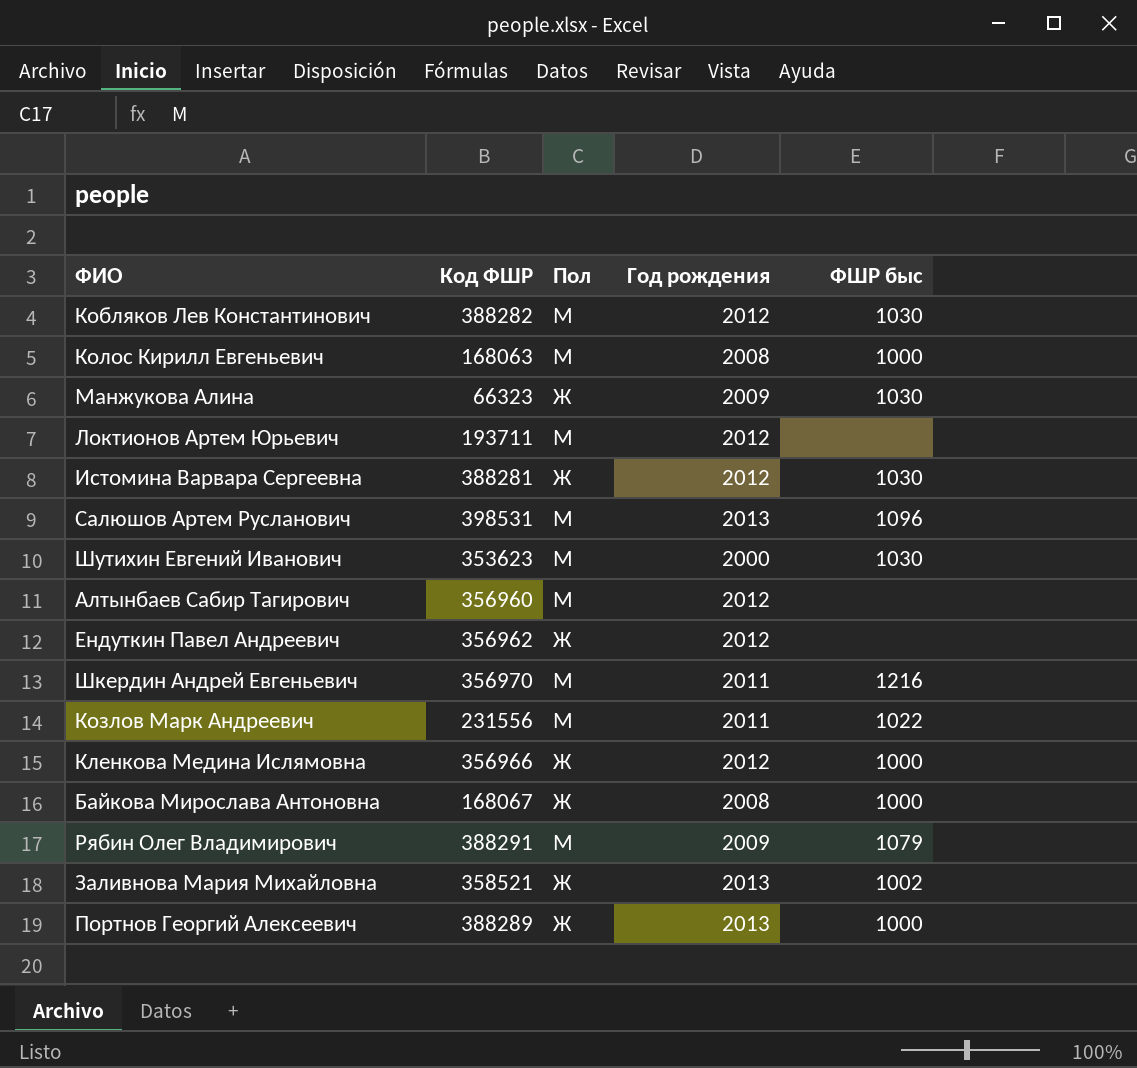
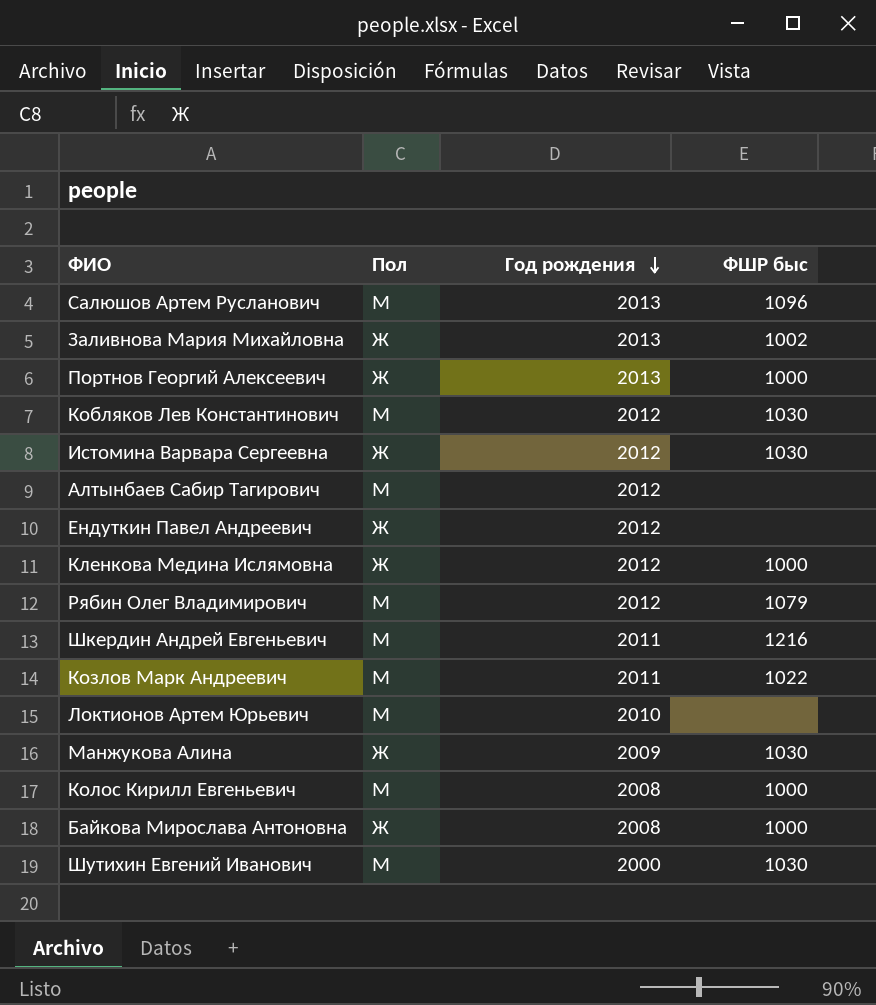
row order: none -> Год рождения descending
column Код ФШР | position: 2 -> none
Рябин Олег Владимирович | Год рождения: 2009 -> 2012
Локтионов Артем Юрьевич | Год рождения: 2012 -> 2010

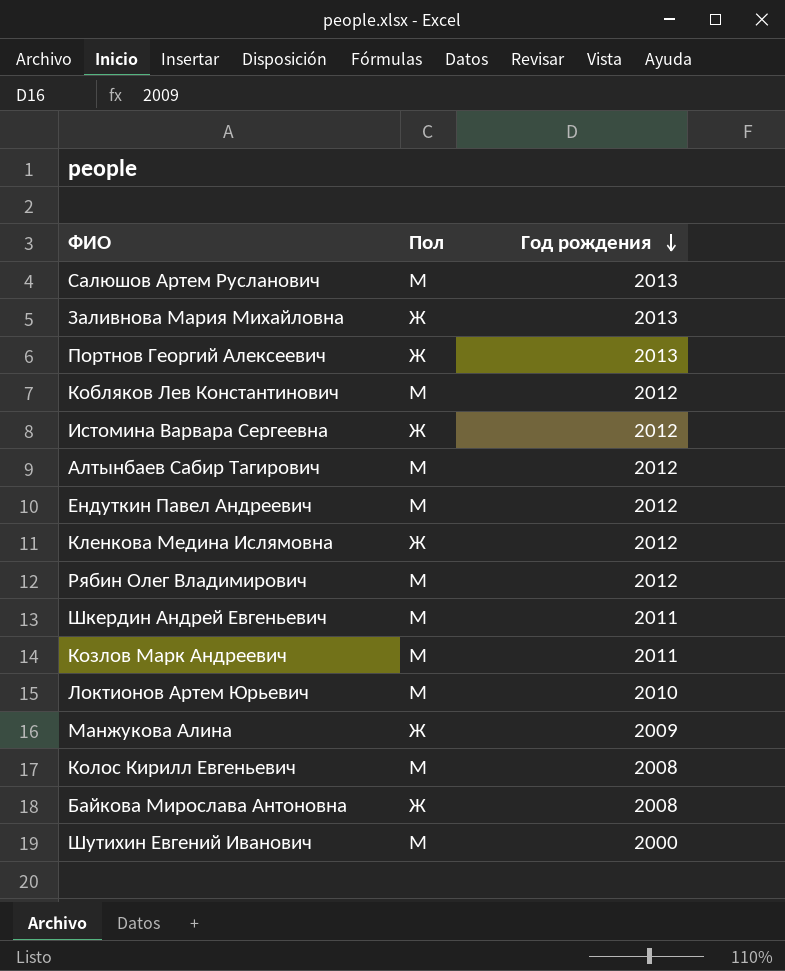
column ФШР быс | position: 4 -> none
Ендуткин Павел Андреевич | Пол: Ж -> М

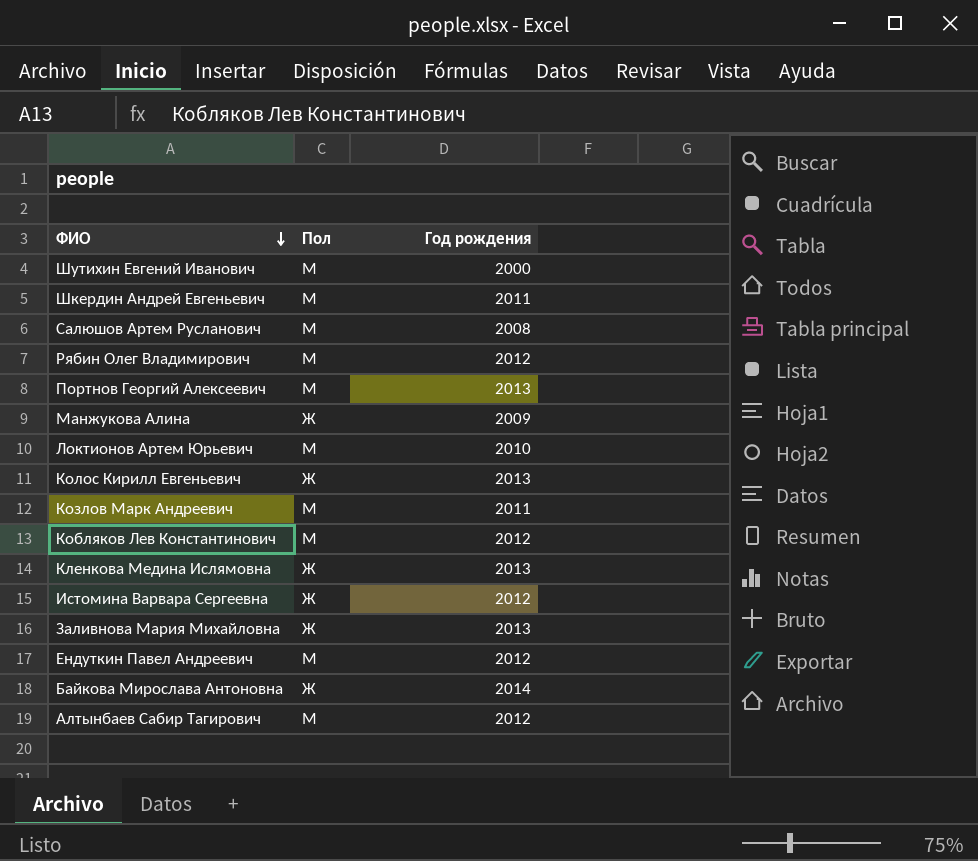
row order: Год рождения descending -> ФИО descending
Салюшов Артем Русланович | Год рождения: 2013 -> 2008
Портнов Георгий Алексеевич | Пол: Ж -> М
Колос Кирилл Евгеньевич | Пол: М -> Ж
Колос Кирилл Евгеньевич | Год рождения: 2008 -> 2013
Кленкова Медина Ислямовна | Год рождения: 2012 -> 2013
Байкова Мирослава Антоновна | Год рождения: 2008 -> 2014

